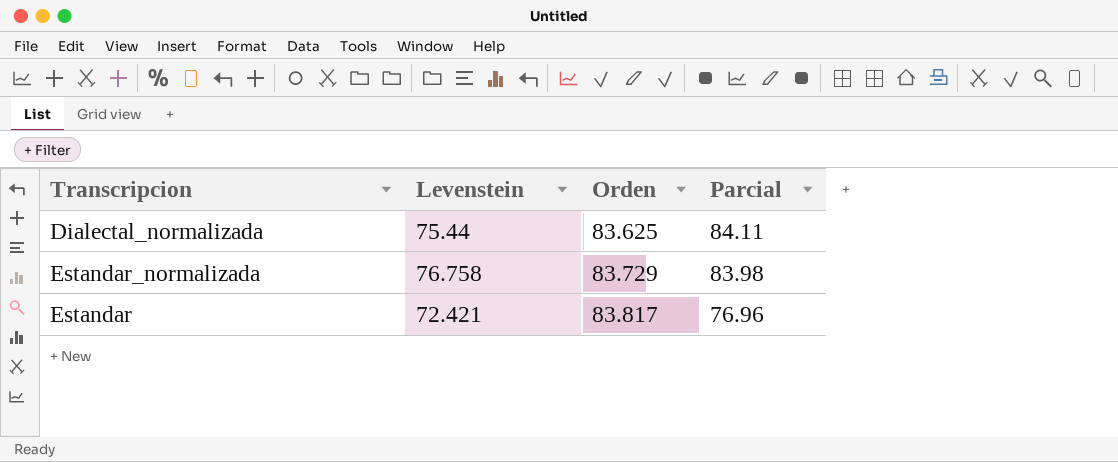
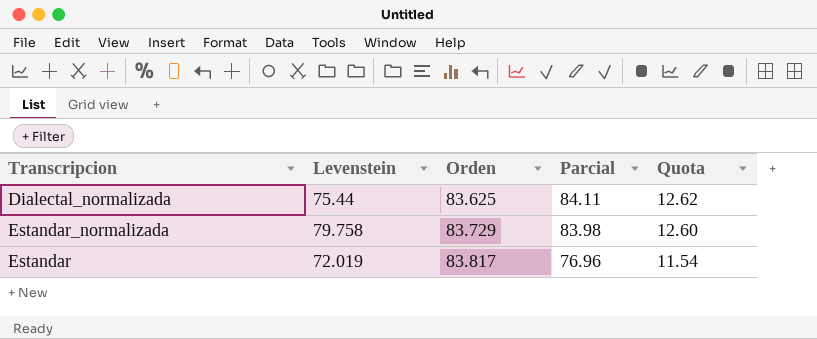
column Quota | formula: none -> [Parcial] * 0.15
Estandar_normalizada | Levenstein: 76.758 -> 79.758
Estandar | Levenstein: 72.421 -> 72.019

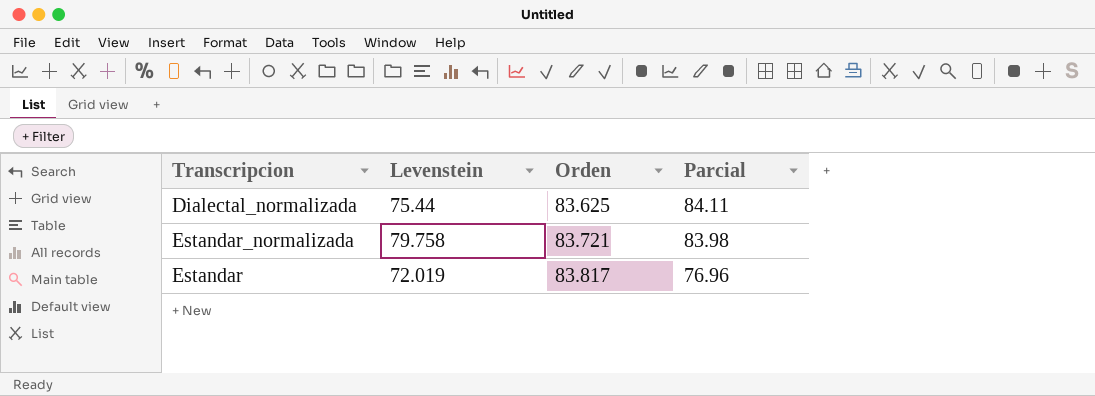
column Quota | formula: [Parcial] * 0.15 -> none
Estandar_normalizada | Orden: 83.729 -> 83.721

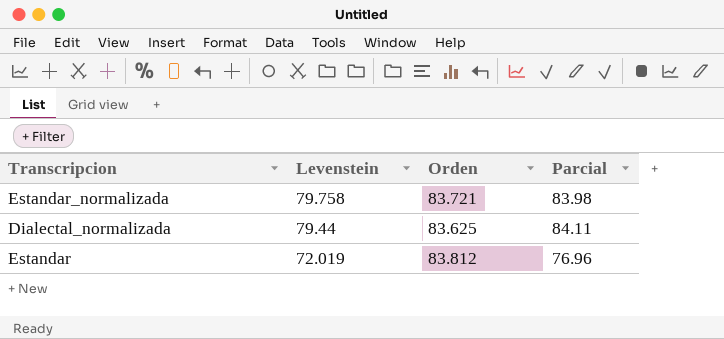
row order: Orden ascending -> Levenstein descending
Dialectal_normalizada | Levenstein: 75.44 -> 79.44
Estandar | Orden: 83.817 -> 83.812

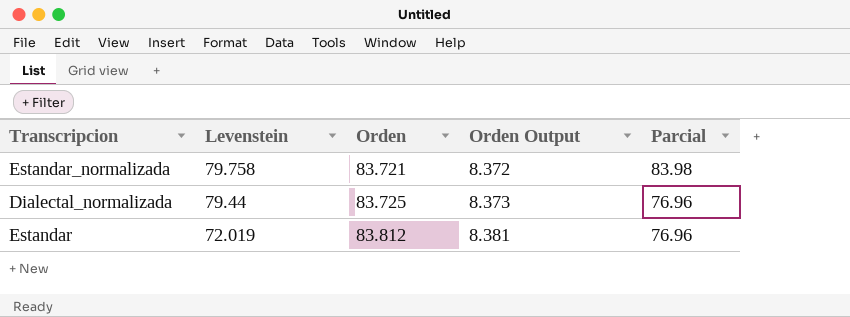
column Orden Output | formula: none -> [Orden] * 0.1
Dialectal_normalizada | Orden: 83.625 -> 83.725
Dialectal_normalizada | Parcial: 84.11 -> 76.96

